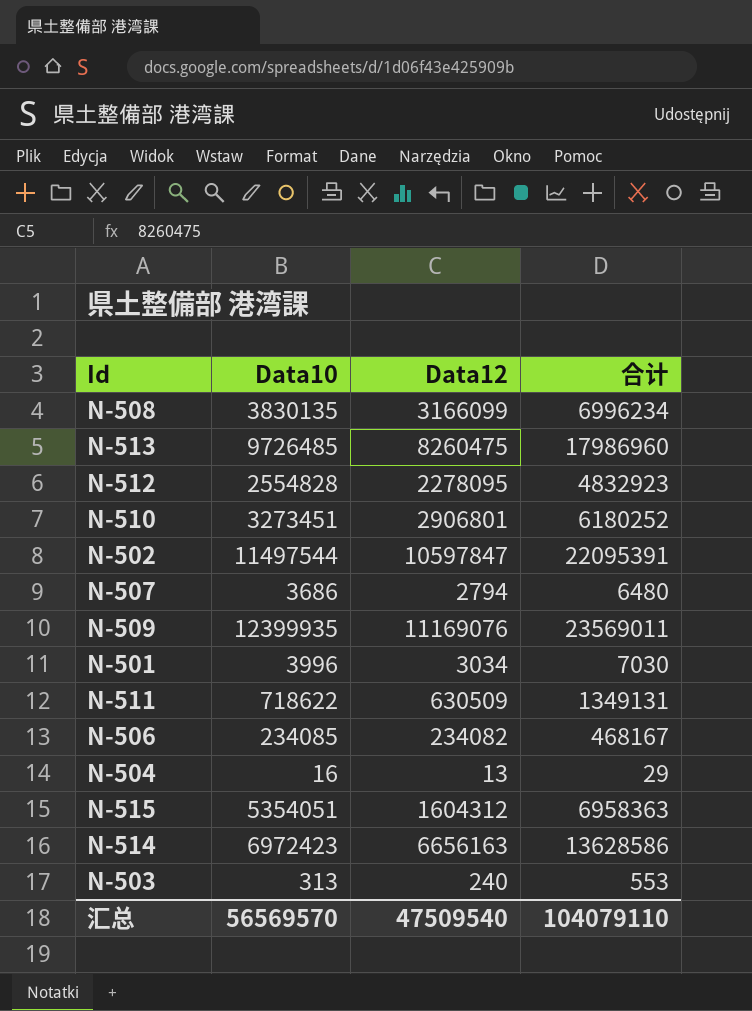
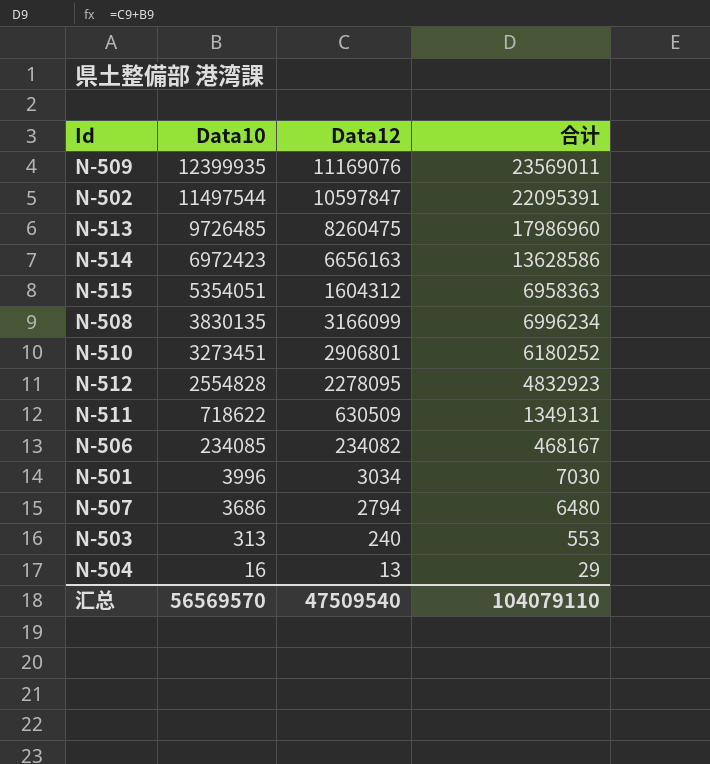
row order: none -> Data10 descending

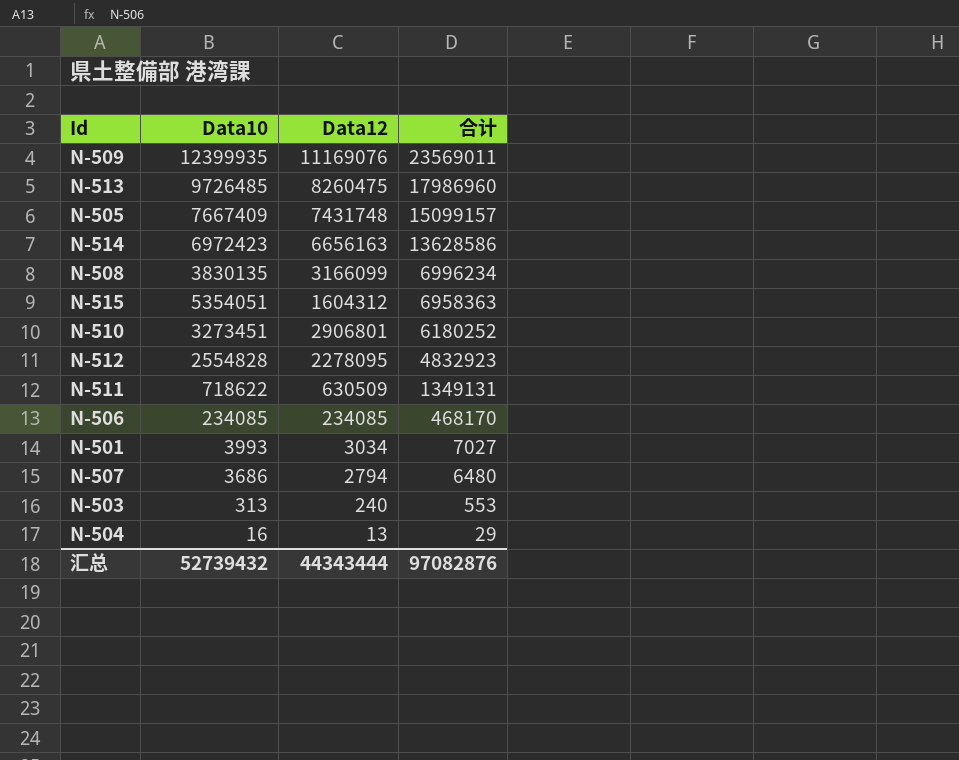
row order: Data10 descending -> 合计 descending
row N-502: 11497544 | 10597847 | 22095391 -> none
row N-505: none -> 7667409 | 7431748 | 15099157
N-506 | Data12: 234082 -> 234085
N-506 | 合计: 468167 -> 468170
N-501 | Data10: 3996 -> 3993
N-501 | 合计: 7030 -> 7027
汇总 | Data10: 56569570 -> 52739432
汇总 | Data12: 47509540 -> 44343444
汇总 | 合计: 104079110 -> 97082876

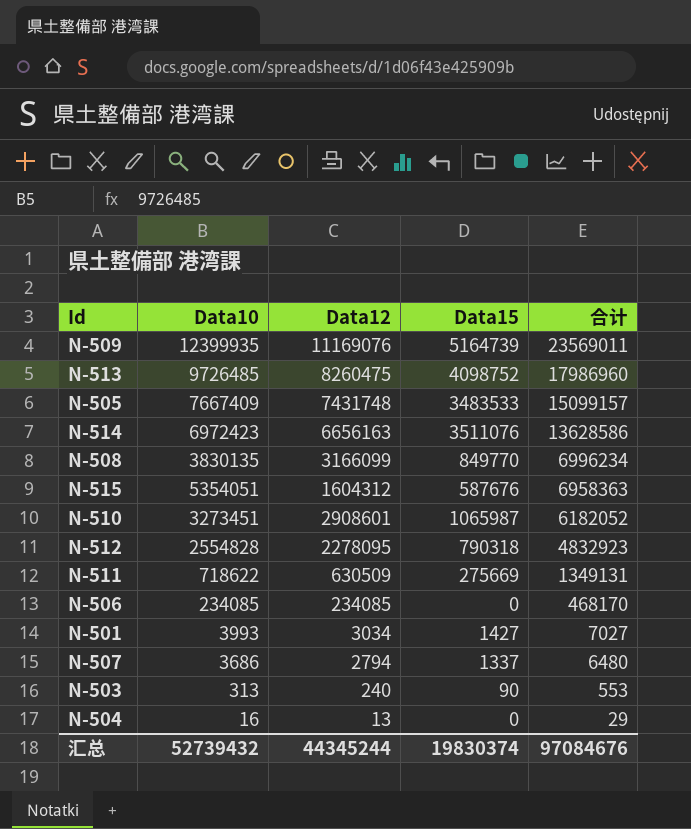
column Data15 | position: none -> 4
N-510 | Data12: 2906801 -> 2908601
N-510 | 合计: 6180252 -> 6182052
汇总 | Data12: 44343444 -> 44345244
汇总 | 合计: 97082876 -> 97084676

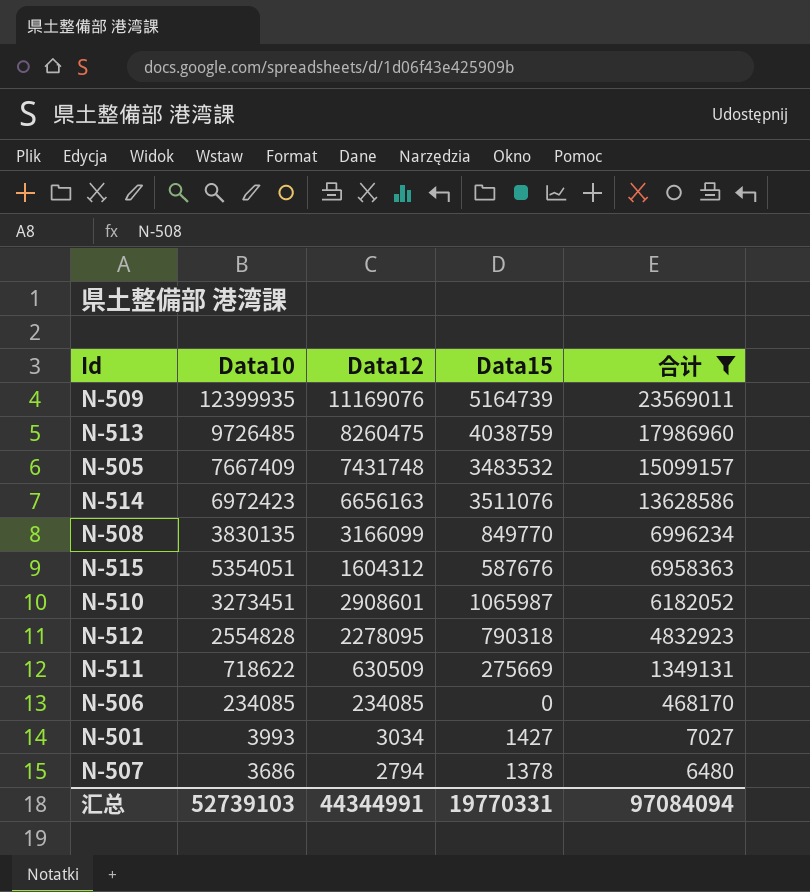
filter: none -> 合计 >= 6480
N-513 | Data15: 4098752 -> 4038759
N-505 | Data15: 3483533 -> 3483532
N-507 | Data15: 1337 -> 1378
汇总 | Data10: 52739432 -> 52739103
汇总 | Data12: 44345244 -> 44344991
汇总 | Data15: 19830374 -> 19770331
汇总 | 合计: 97084676 -> 97084094

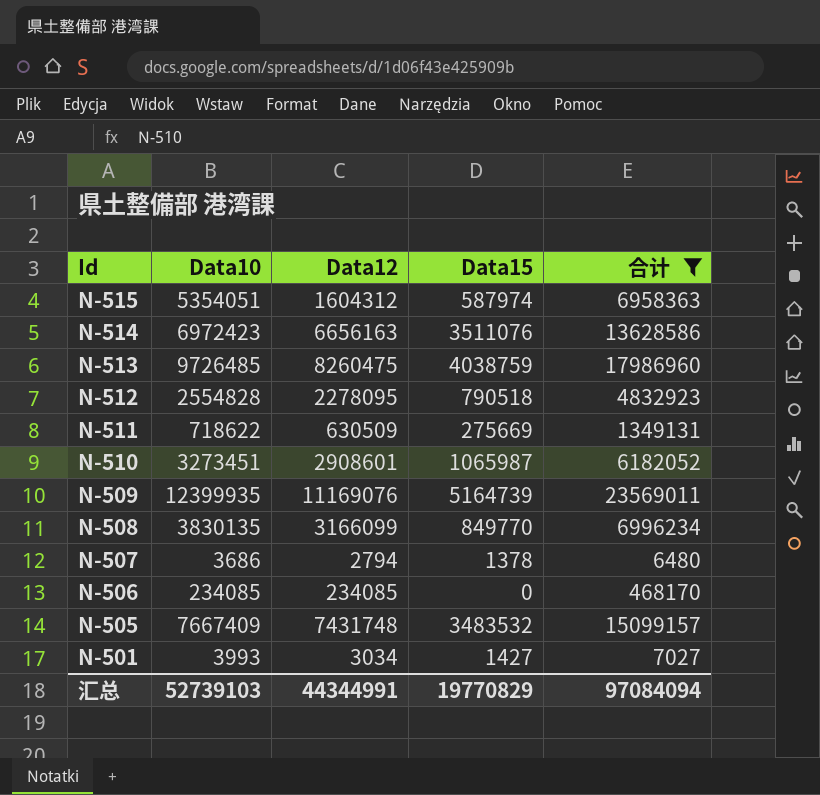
row order: 合计 descending -> Id descending
N-515 | Data15: 587676 -> 587974
N-512 | Data15: 790318 -> 790518
汇总 | Data15: 19770331 -> 19770829

